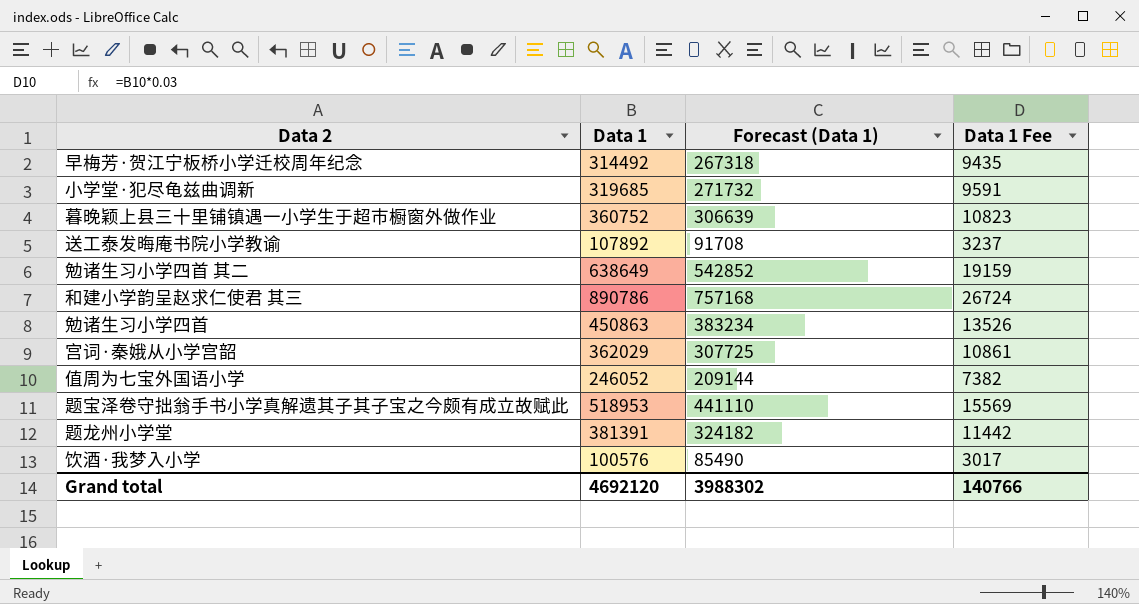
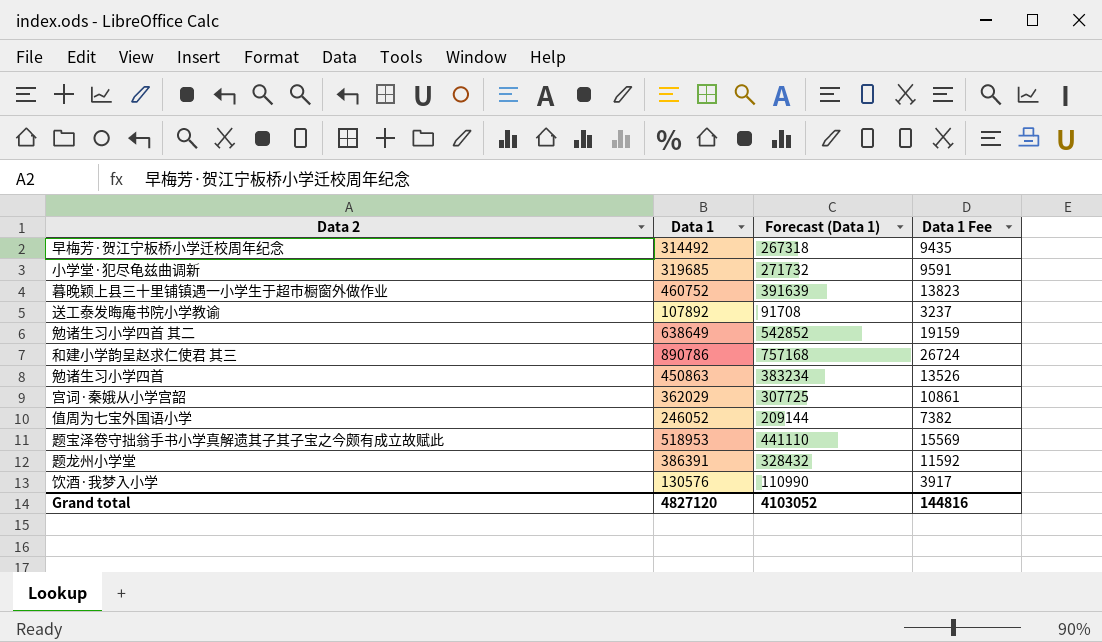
暮晚颖上县三十里铺镇遇一小学生于超市橱窗外做作业 | Data 1: 360752 -> 460752
暮晚颖上县三十里铺镇遇一小学生于超市橱窗外做作业 | Forecast (Data 1): 306639 -> 391639
暮晚颖上县三十里铺镇遇一小学生于超市橱窗外做作业 | Data 1 Fee: 10823 -> 13823
题龙州小学堂 | Data 1: 381391 -> 386391
题龙州小学堂 | Forecast (Data 1): 324182 -> 328432
题龙州小学堂 | Data 1 Fee: 11442 -> 11592
饮酒·我梦入小学 | Data 1: 100576 -> 130576
饮酒·我梦入小学 | Forecast (Data 1): 85490 -> 110990
饮酒·我梦入小学 | Data 1 Fee: 3017 -> 3917
Grand total | Data 1: 4692120 -> 4827120
Grand total | Forecast (Data 1): 3988302 -> 4103052
Grand total | Data 1 Fee: 140766 -> 144816

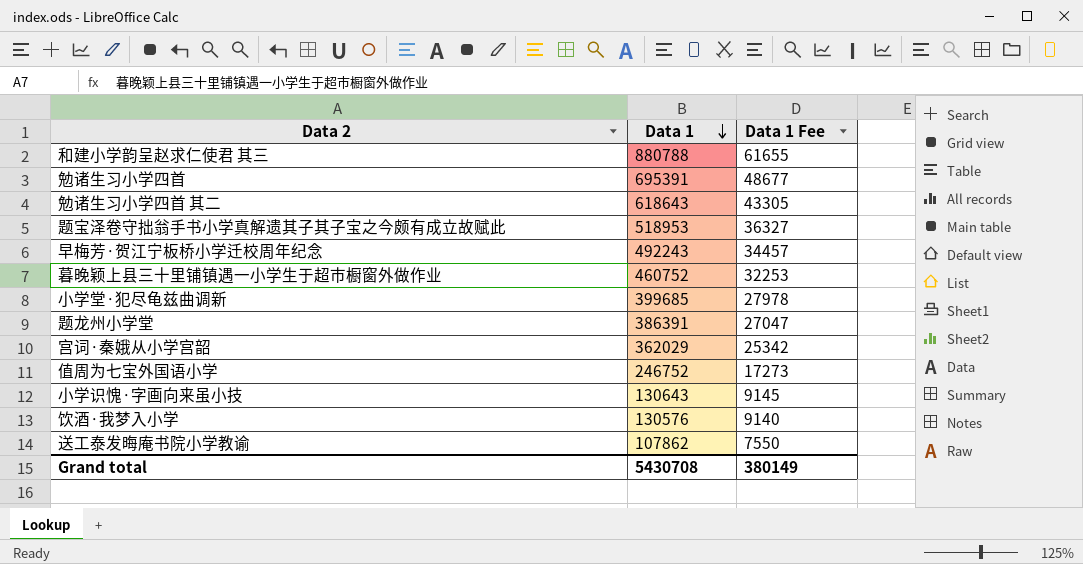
row order: none -> Data 1 descending
column Forecast (Data 1) | formula: [Data 1] * 0.85 -> none
column Data 1 Fee | formula: [Data 1] * 0.03 -> [Data 1] * 0.07
和建小学韵呈赵求仁使君 其三 | Data 1: 890786 -> 880788
勉诸生习小学四首 | Data 1: 450863 -> 695391
勉诸生习小学四首 其二 | Data 1: 638649 -> 618643
早梅芳·贺江宁板桥小学迁校周年纪念 | Data 1: 314492 -> 492243
小学堂·犯尽龟兹曲调新 | Data 1: 319685 -> 399685
值周为七宝外国语小学 | Data 1: 246052 -> 246752
row 小学识愧·字画向来虽小技: none -> 130643 | 9145
送工泰发晦庵书院小学教谕 | Data 1: 107892 -> 107862
Grand total | Data 1: 4827120 -> 5430708
Grand total | Data 1 Fee: 144816 -> 380149

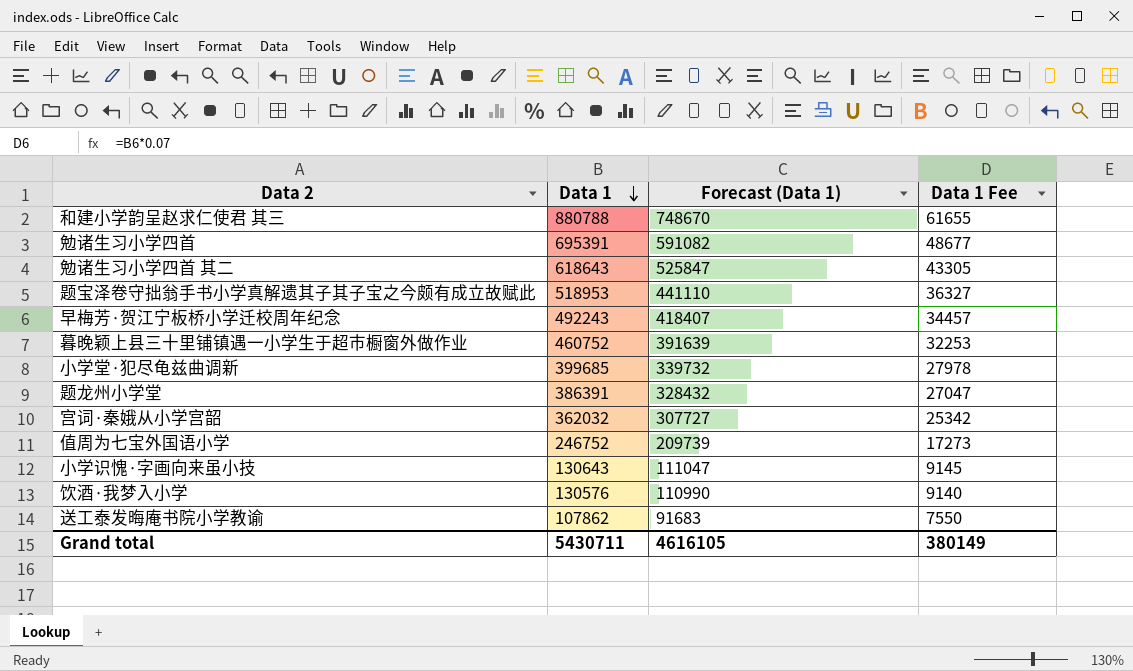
column Forecast (Data 1) | formula: none -> [Data 1] * 0.85
宫词·秦娥从小学宫韶 | Data 1: 362029 -> 362032
Grand total | Data 1: 5430708 -> 5430711

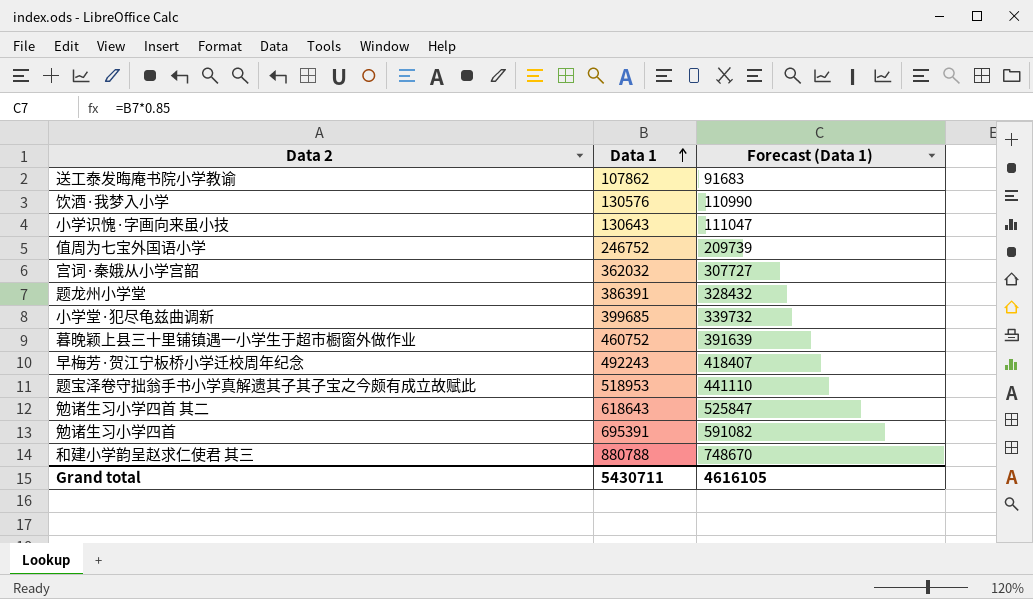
row order: Data 1 descending -> Data 1 ascending
column Data 1 Fee | formula: [Data 1] * 0.07 -> none

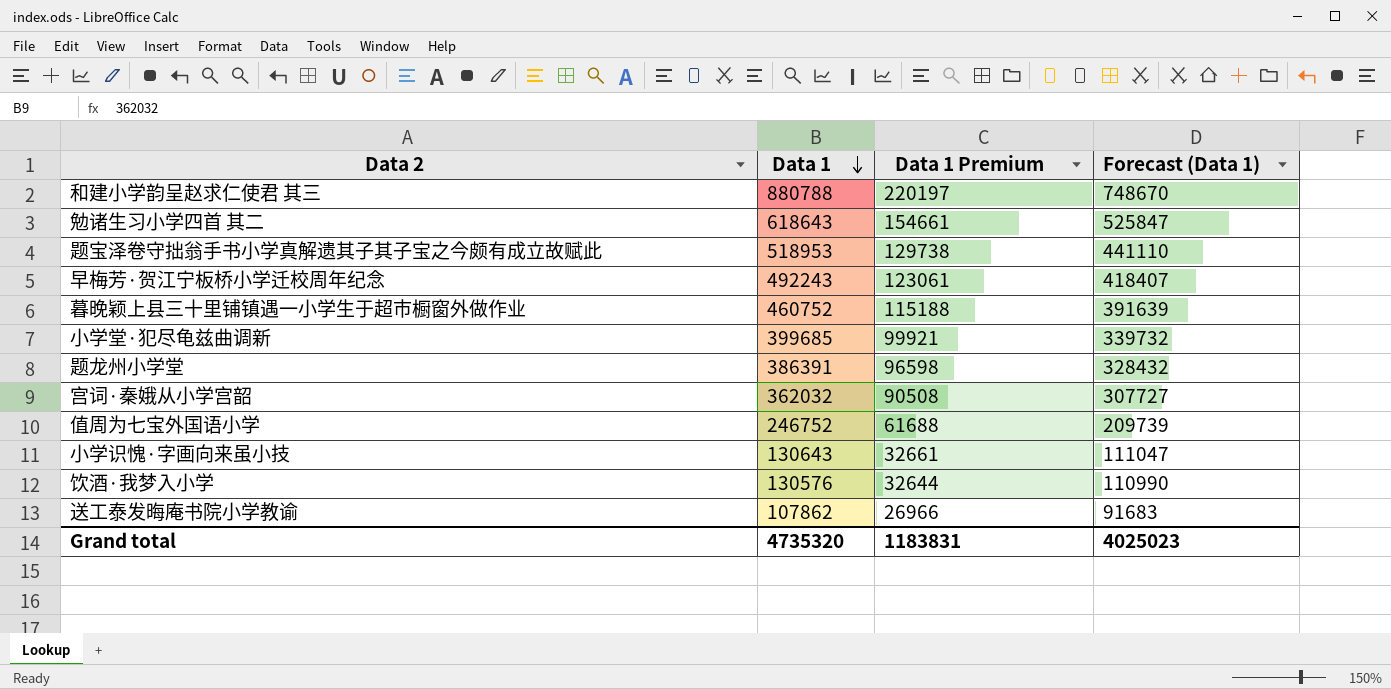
row order: Data 1 ascending -> Data 1 descending
column Data 1 Premium | formula: none -> [Data 1] * 0.25
row 勉诸生习小学四首: 695391 | 591082 -> none
Grand total | Data 1: 5430711 -> 4735320
Grand total | Forecast (Data 1): 4616105 -> 4025023

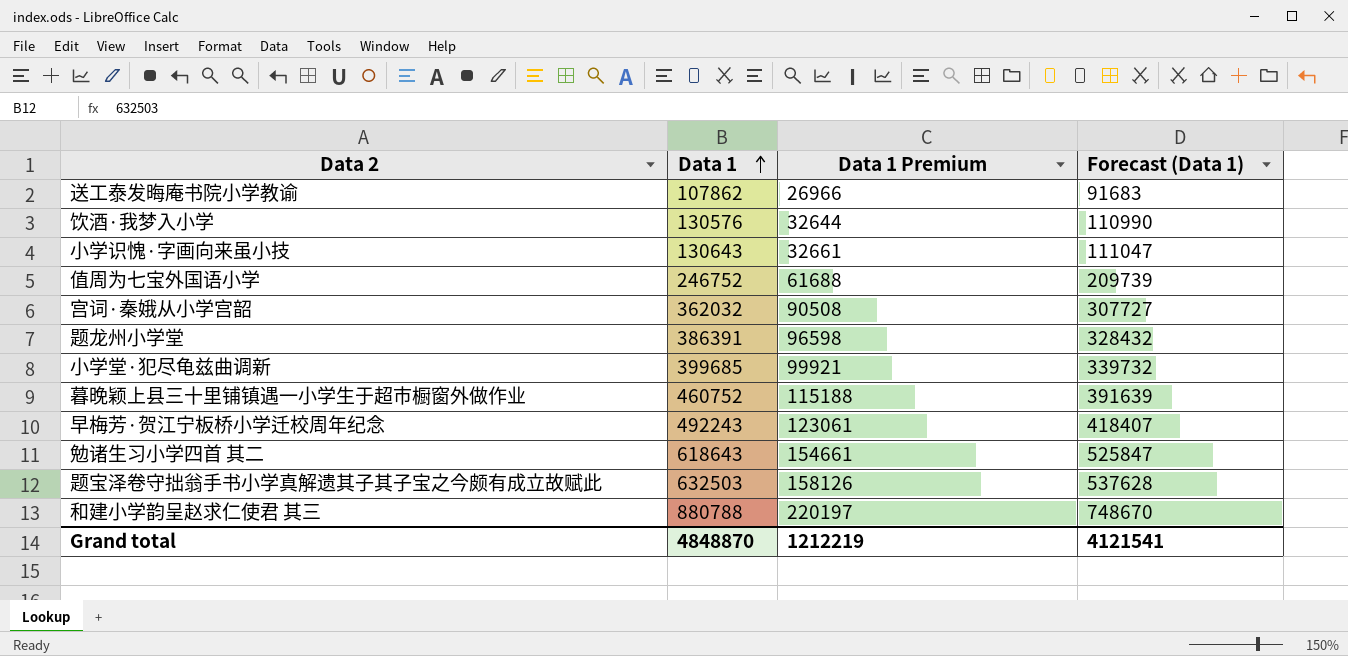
row order: Data 1 descending -> Data 1 ascending
题宝泽卷守拙翁手书小学真解遗其子其子宝之今颇有成立故赋此 | Data 1: 518953 -> 632503
题宝泽卷守拙翁手书小学真解遗其子其子宝之今颇有成立故赋此 | Data 1 Premium: 129738 -> 158126
题宝泽卷守拙翁手书小学真解遗其子其子宝之今颇有成立故赋此 | Forecast (Data 1): 441110 -> 537628
Grand total | Data 1: 4735320 -> 4848870
Grand total | Data 1 Premium: 1183831 -> 1212219
Grand total | Forecast (Data 1): 4025023 -> 4121541

